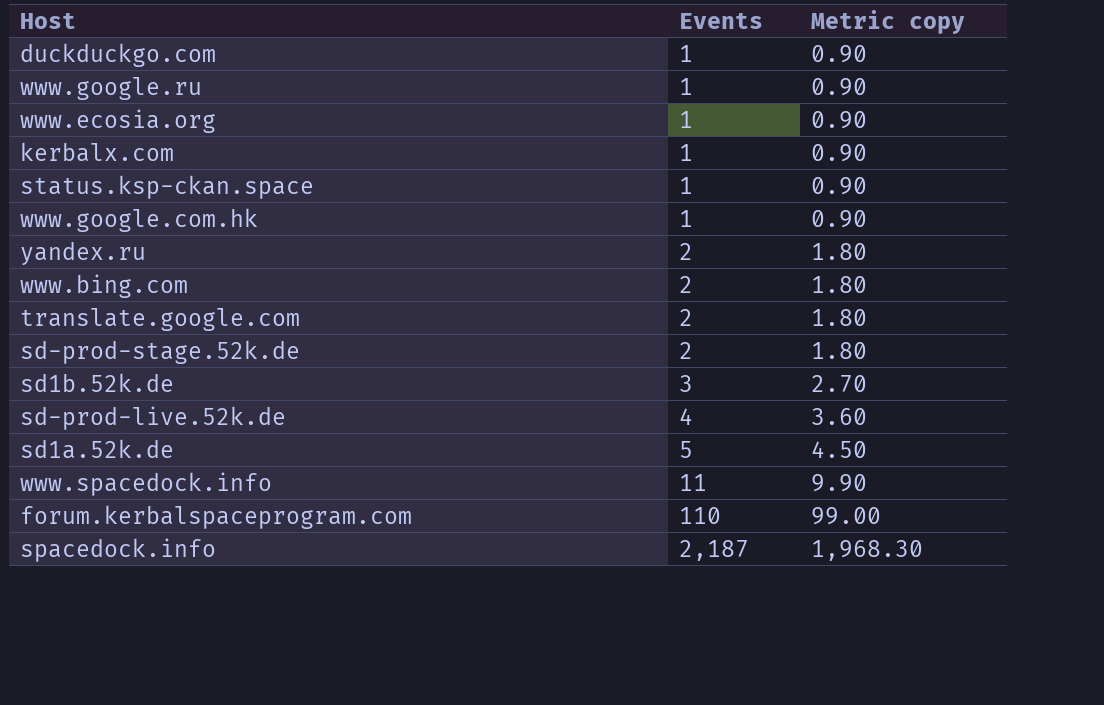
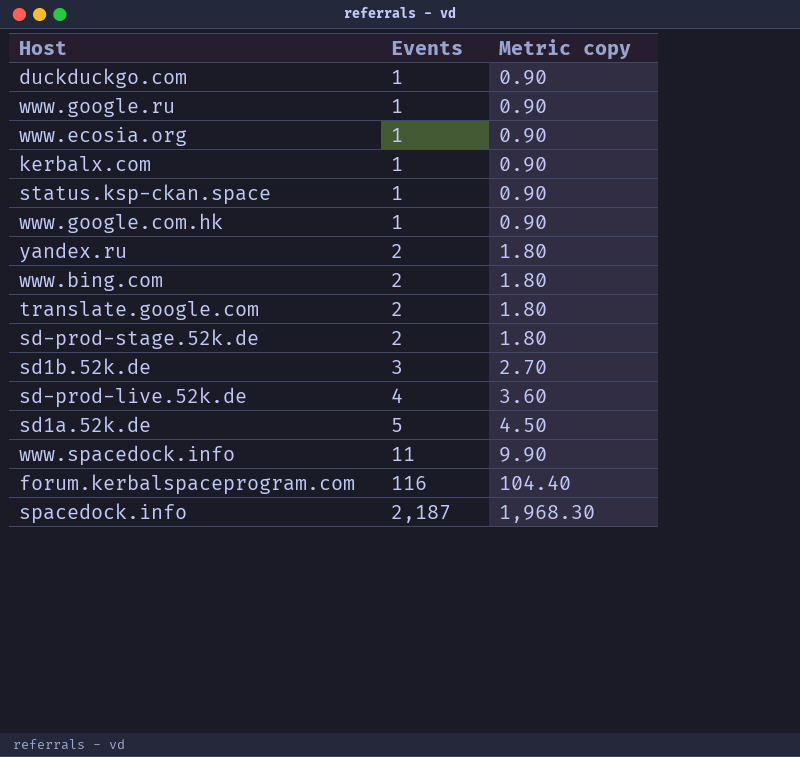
forum.kerbalspaceprogram.com | Events: 110 -> 116
forum.kerbalspaceprogram.com | Metric copy: 99.00 -> 104.40

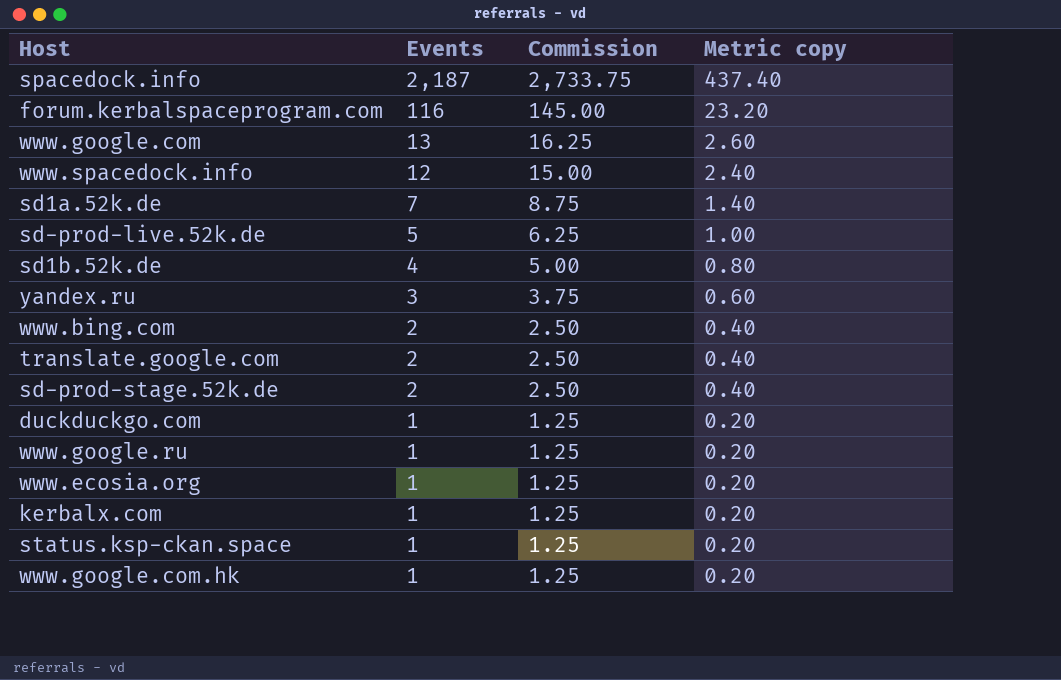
row order: Events ascending -> Events descending
column Commission | formula: none -> [Events] * 1.25
column Metric copy | formula: [Events] * 0.9 -> [Events] * 0.2
row www.google.com: none -> 13 | 16.25 | 2.60
www.spacedock.info | Events: 11 -> 12
sd1a.52k.de | Events: 5 -> 7
sd-prod-live.52k.de | Events: 4 -> 5
sd1b.52k.de | Events: 3 -> 4
yandex.ru | Events: 2 -> 3

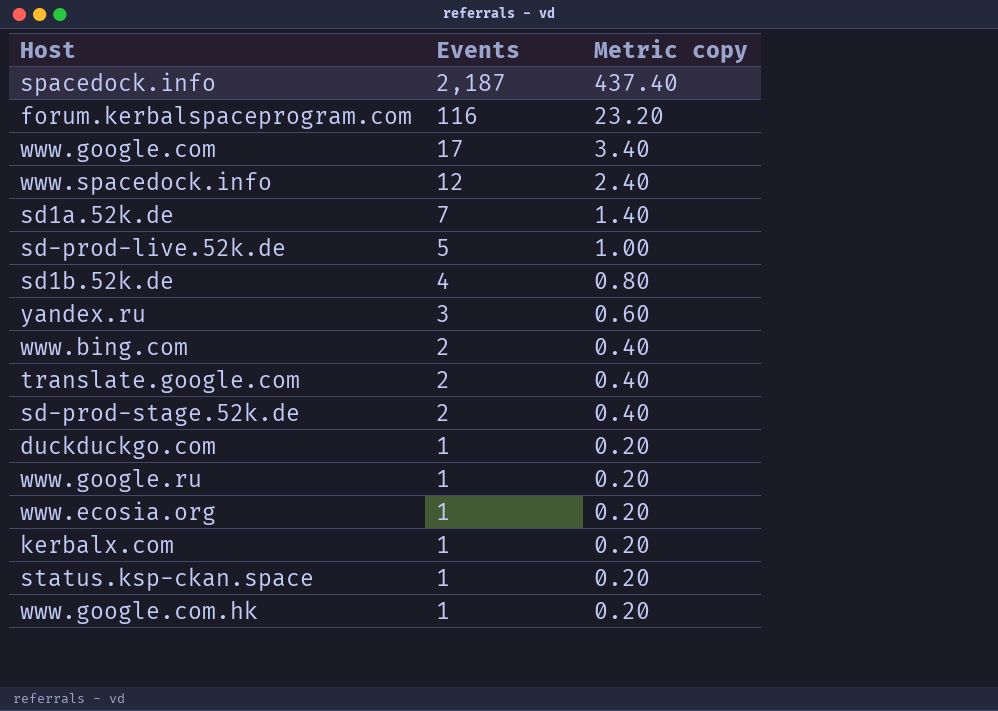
column Commission | formula: [Events] * 1.25 -> none
www.google.com | Events: 13 -> 17
www.google.com | Metric copy: 2.60 -> 3.40

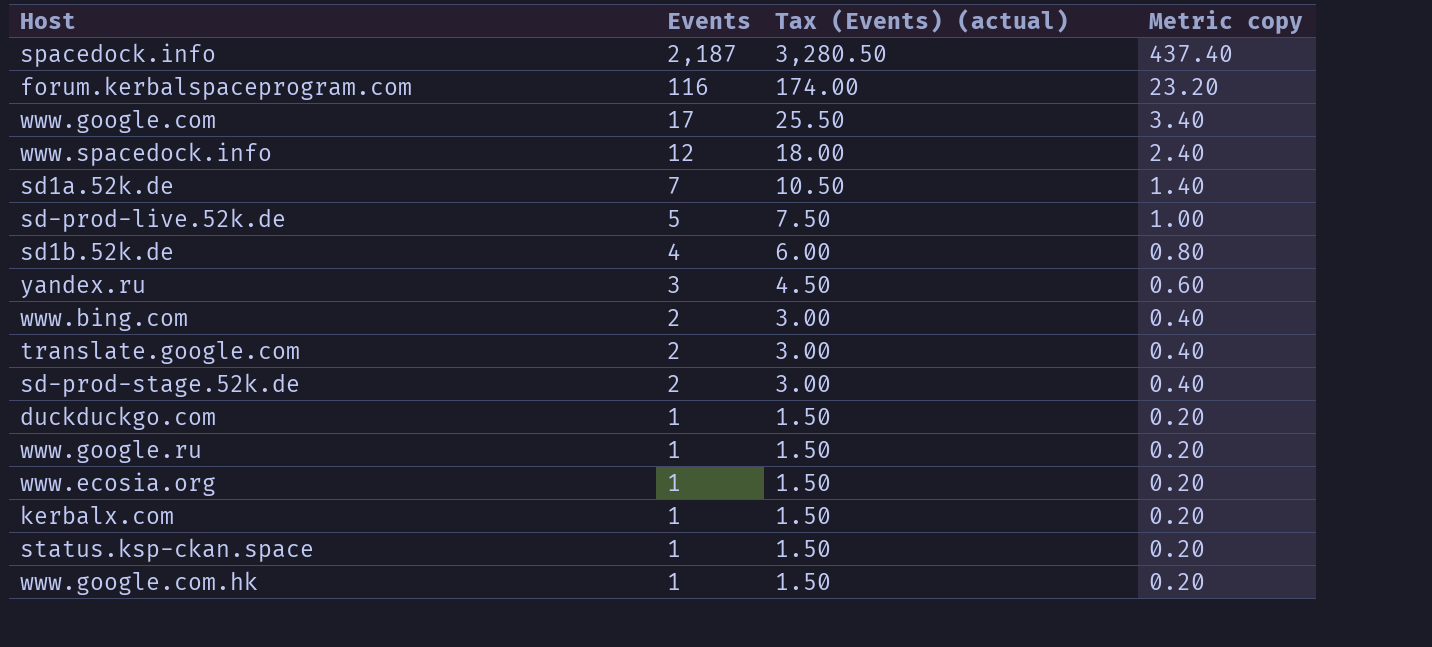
column Tax (Events) (actual) | formula: none -> [Events] * 1.5

